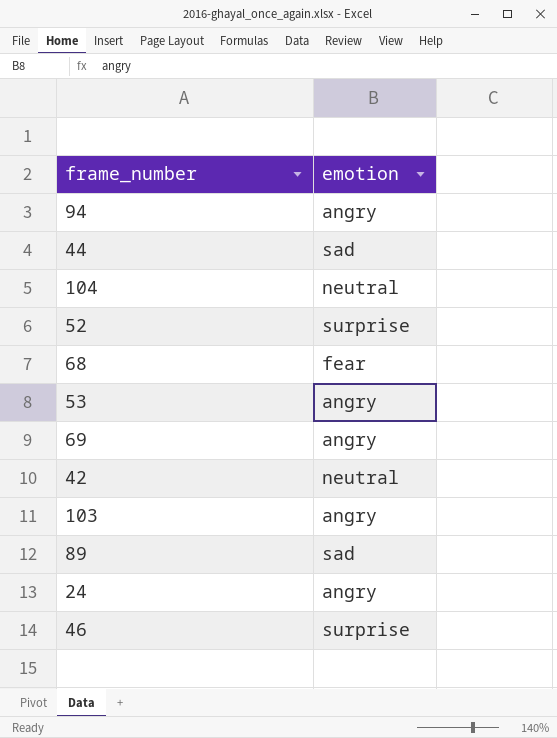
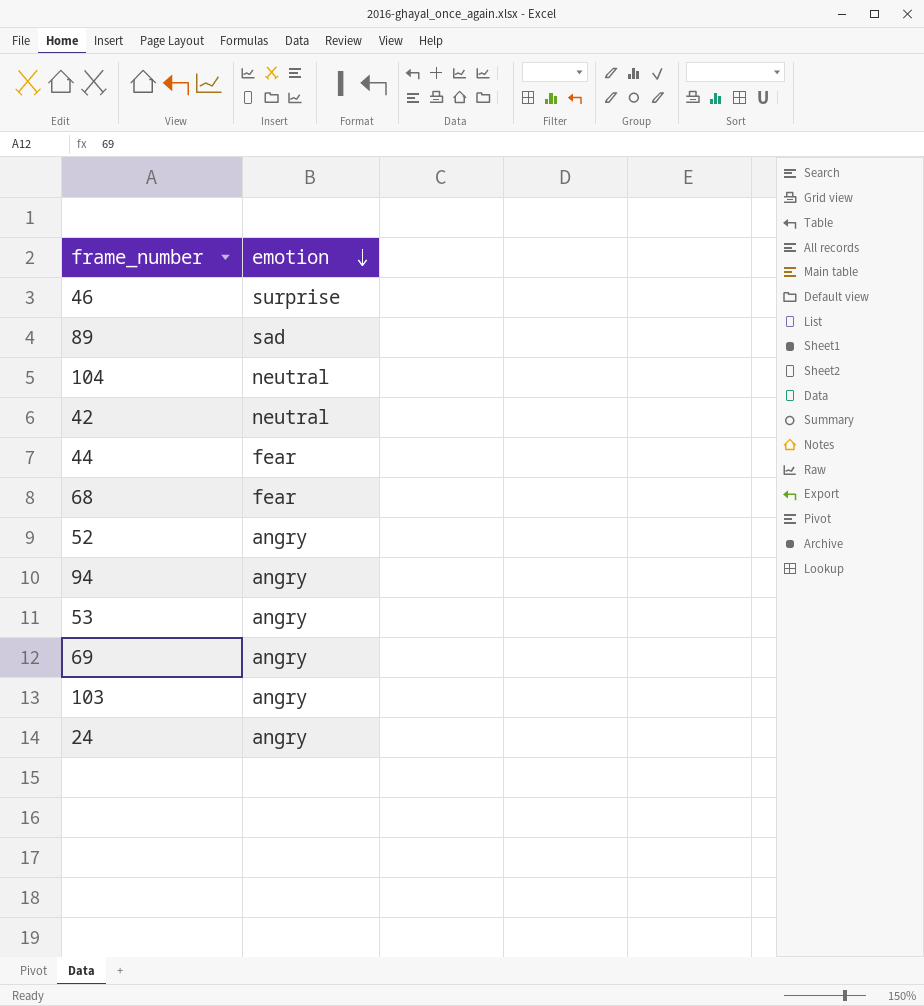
row order: none -> emotion descending
44 | emotion: sad -> fear
52 | emotion: surprise -> angry

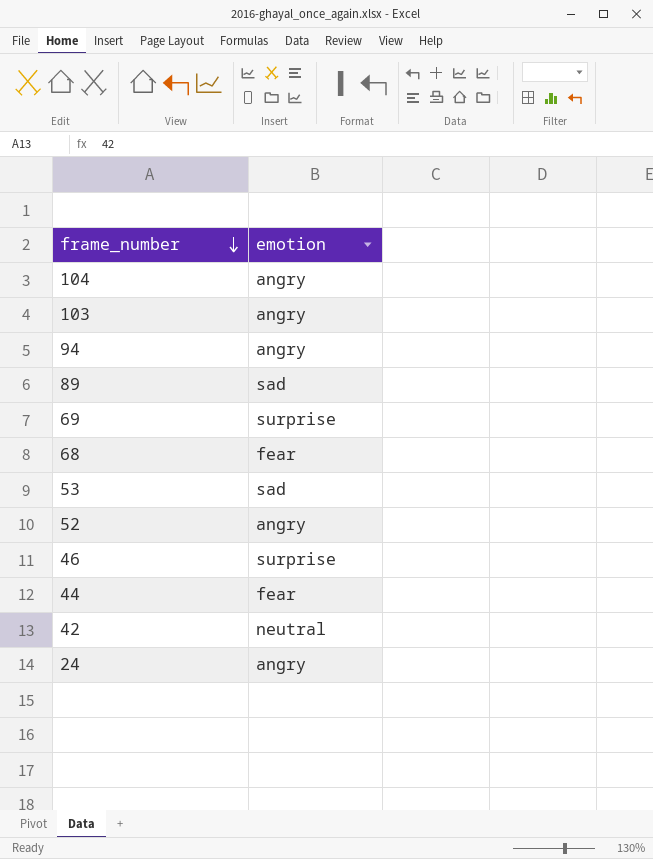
row order: emotion descending -> frame_number descending
104 | emotion: neutral -> angry
69 | emotion: angry -> surprise
53 | emotion: angry -> sad

